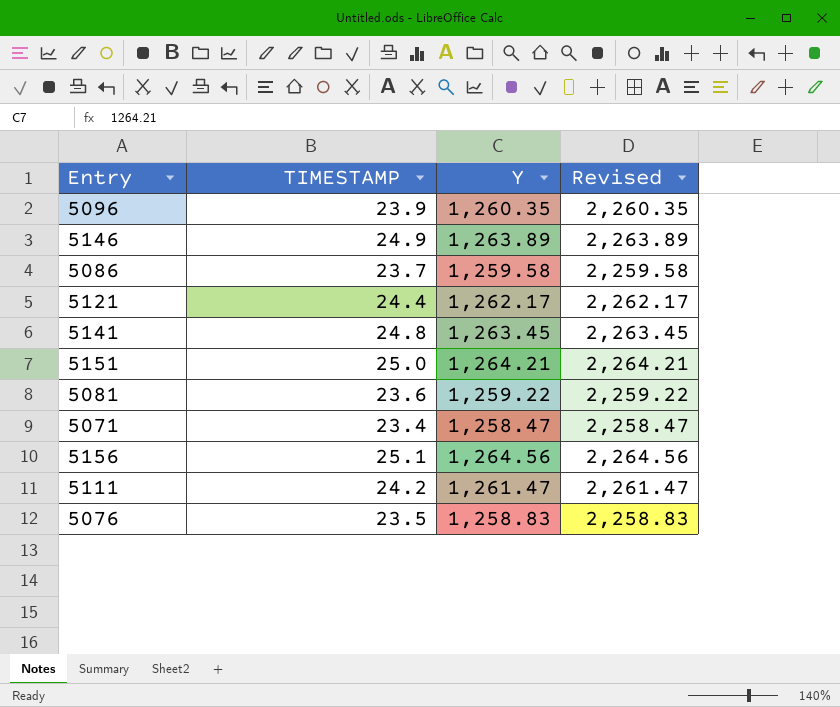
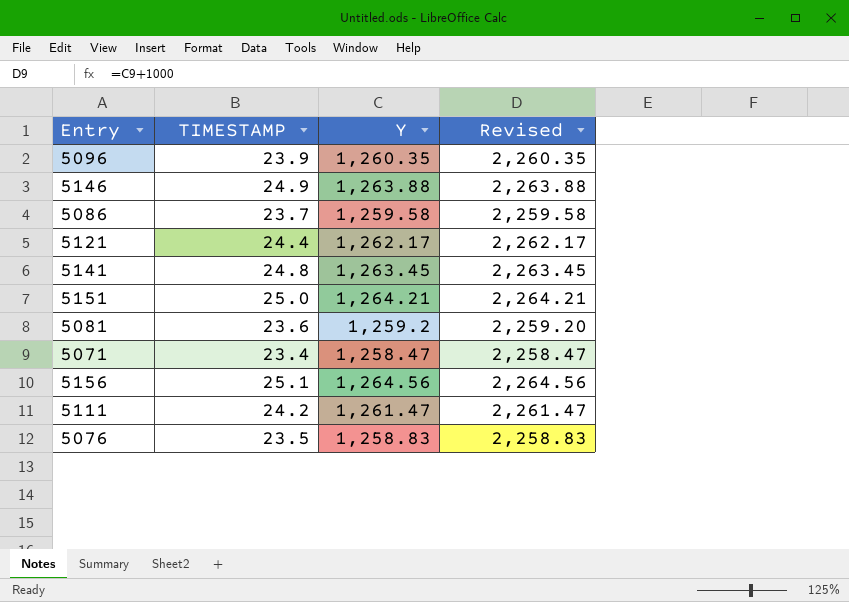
5146 | Y: 1,263.89 -> 1,263.88
5146 | Revised: 2,263.89 -> 2,263.88
5081 | Y: 1,259.22 -> 1,259.2
5081 | Revised: 2,259.22 -> 2,259.20

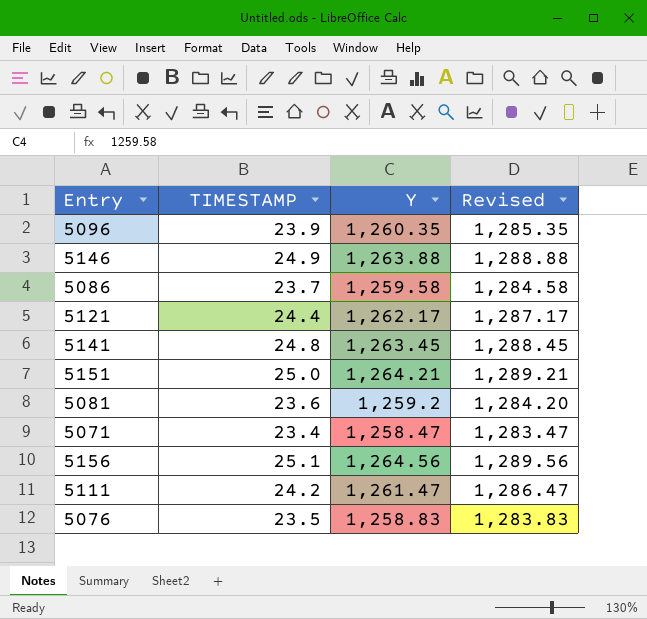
column Revised | formula: [Y] + 1000 -> [Y] + 25

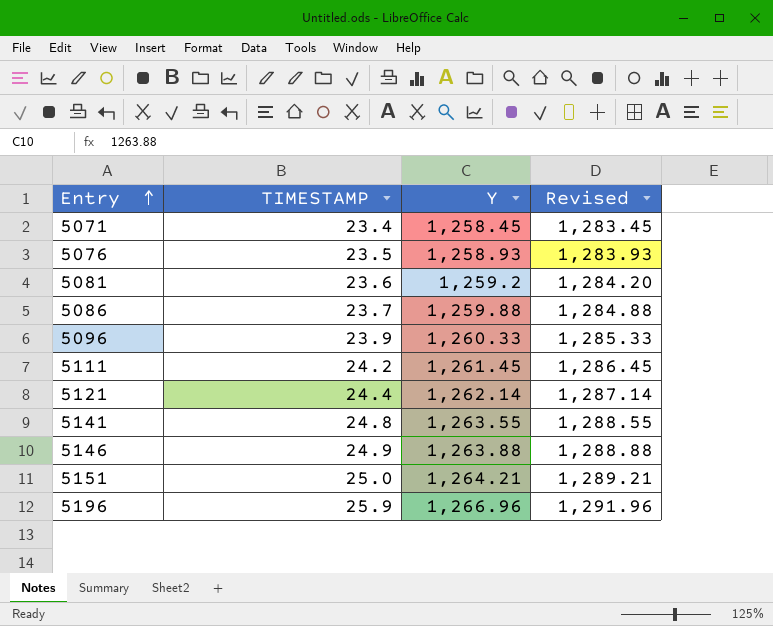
row order: none -> Entry ascending
row 5156: 25.1 | 1,264.56 | 1,289.56 -> none
5071 | Y: 1,258.47 -> 1,258.45
5071 | Revised: 1,283.47 -> 1,283.45
5076 | Y: 1,258.83 -> 1,258.93
5076 | Revised: 1,283.83 -> 1,283.93
5086 | Y: 1,259.58 -> 1,259.88
5086 | Revised: 1,284.58 -> 1,284.88
5096 | Y: 1,260.35 -> 1,260.33
5096 | Revised: 1,285.35 -> 1,285.33
5111 | Y: 1,261.47 -> 1,261.45
5111 | Revised: 1,286.47 -> 1,286.45
5121 | Y: 1,262.17 -> 1,262.14
5121 | Revised: 1,287.17 -> 1,287.14
5141 | Y: 1,263.45 -> 1,263.55
5141 | Revised: 1,288.45 -> 1,288.55
row 5196: none -> 25.9 | 1,266.96 | 1,291.96

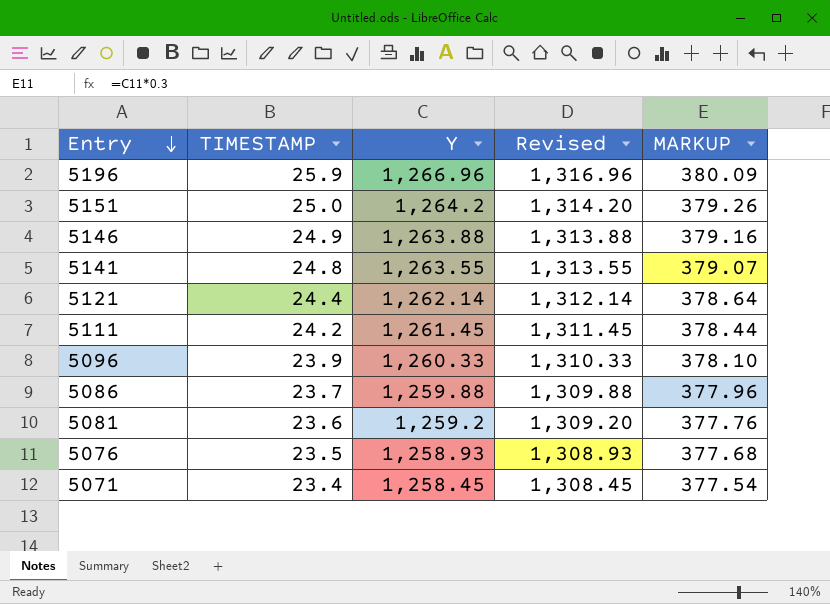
row order: Entry ascending -> Entry descending
column Revised | formula: [Y] + 25 -> [Y] + 50
column MARKUP | formula: none -> [Y] * 0.3
5151 | Y: 1,264.21 -> 1,264.2

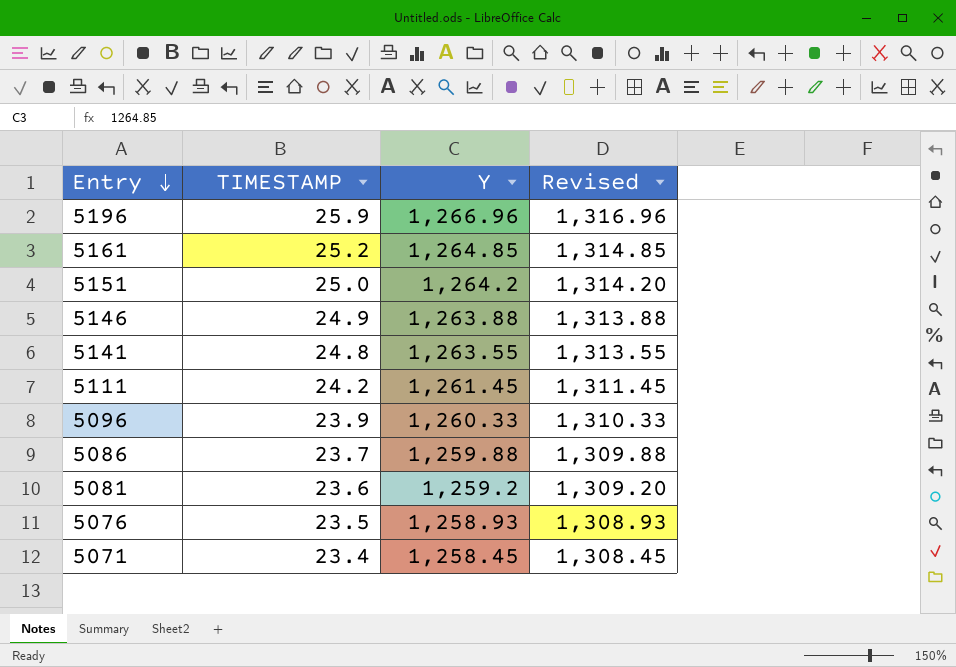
column MARKUP | formula: [Y] * 0.3 -> none
row 5121: 24.4 | 1,262.14 | 1,312.14 | 378.64 -> none
row 5161: none -> 25.2 | 1,264.85 | 1,314.85

